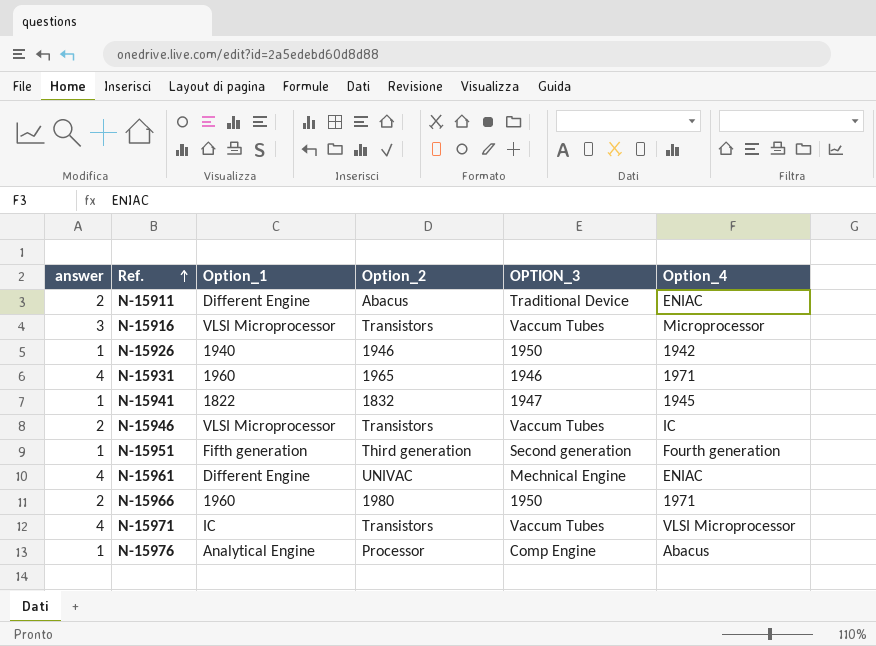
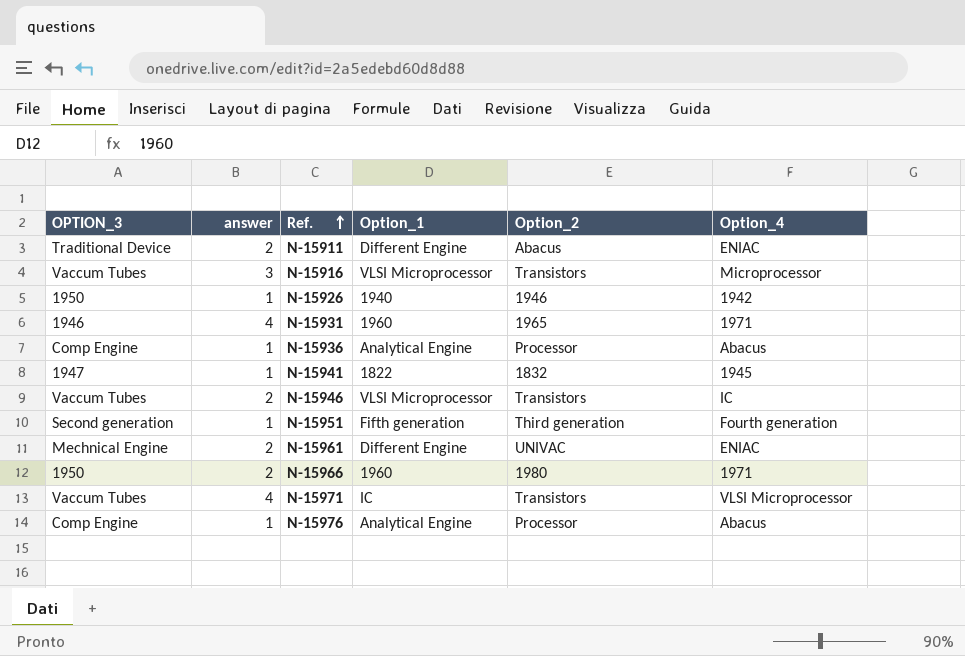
column OPTION_3 | position: 5 -> 1
row N-15936: none -> Comp Engine | 1 | Analytical Engine | Processor | Abacus
N-15961 | answer: 4 -> 2

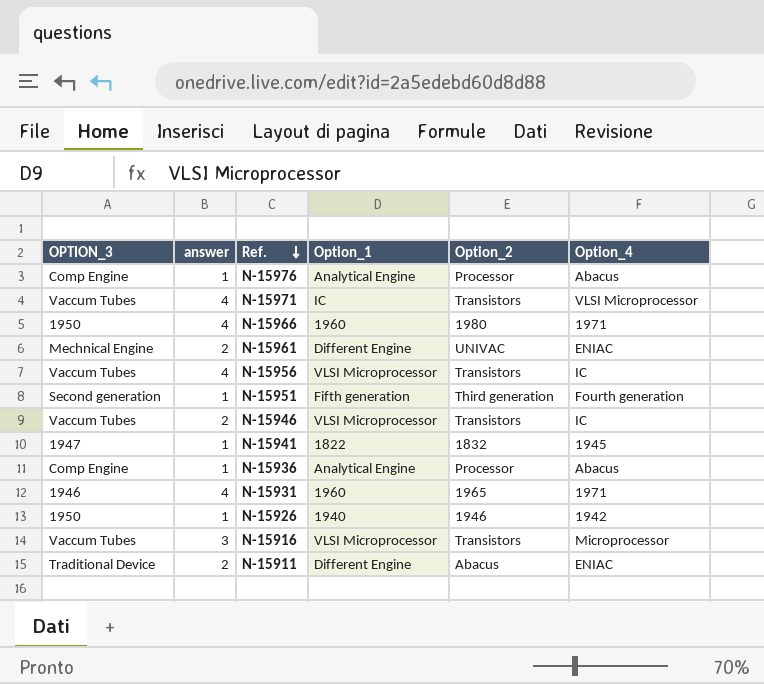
row order: Ref. ascending -> Ref. descending
N-15966 | answer: 2 -> 4
row N-15956: none -> Vaccum Tubes | 4 | VLSI Microprocessor | Transistors | IC

